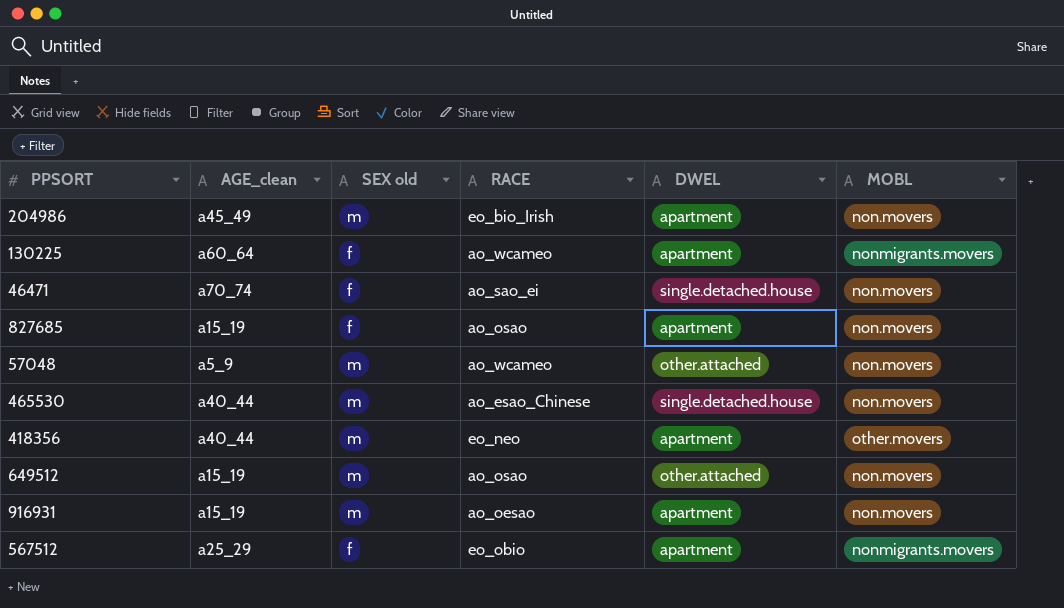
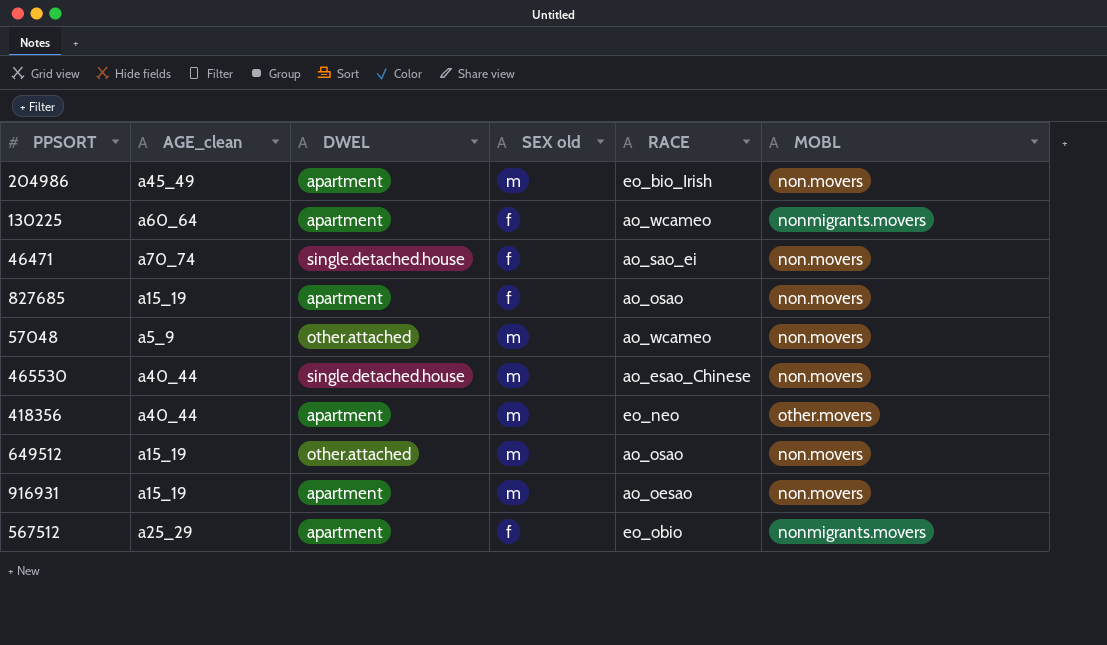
column DWEL | position: 5 -> 3

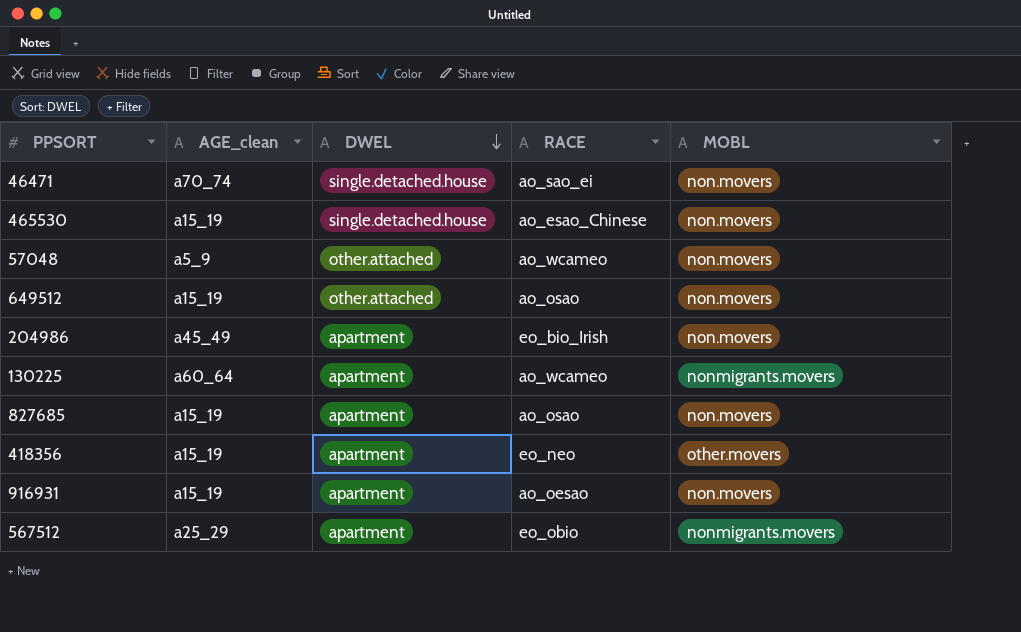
row order: none -> DWEL descending
column SEX old | position: 4 -> none
465530 | AGE_clean: a40_44 -> a15_19
418356 | AGE_clean: a40_44 -> a15_19

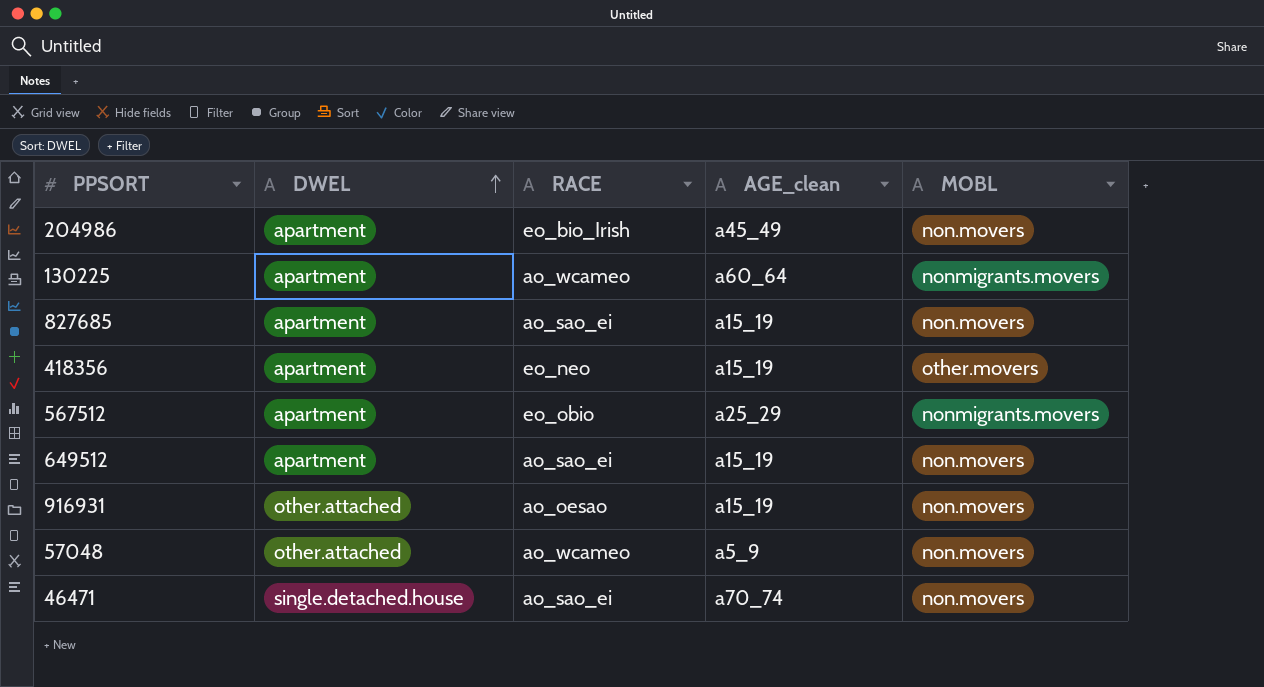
row order: DWEL descending -> DWEL ascending
column AGE_clean | position: 2 -> 4
row 465530: a15_19 | single.detached.house | ao_esao_Chinese | non.movers -> none
827685 | RACE: ao_osao -> ao_sao_ei
649512 | DWEL: other.attached -> apartment
649512 | RACE: ao_osao -> ao_sao_ei
916931 | DWEL: apartment -> other.attached

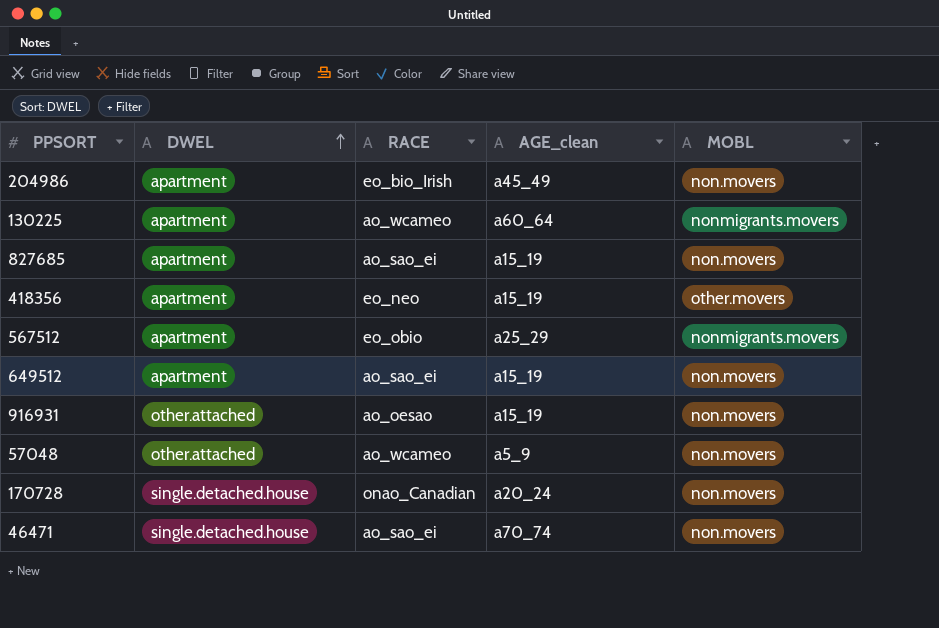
row 170728: none -> single.detached.house | onao_Canadian | a20_24 | non.movers

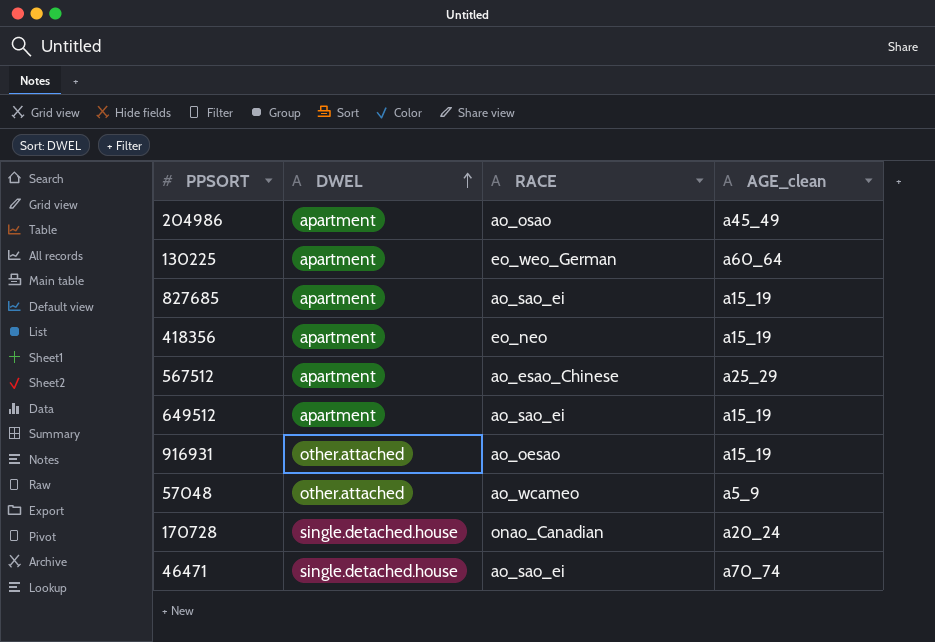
column MOBL | position: 5 -> none
204986 | RACE: eo_bio_Irish -> ao_osao
130225 | RACE: ao_wcameo -> eo_weo_German
567512 | RACE: eo_obio -> ao_esao_Chinese

